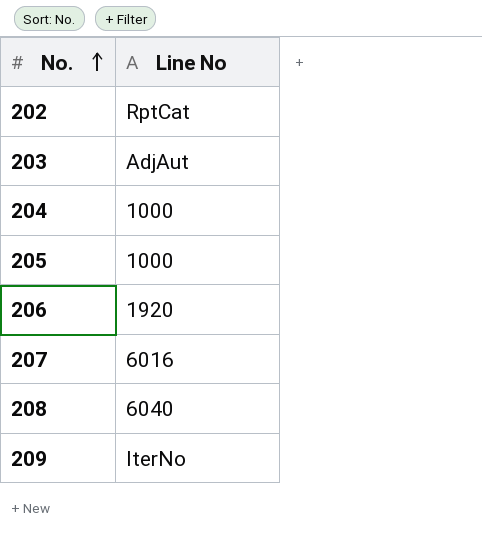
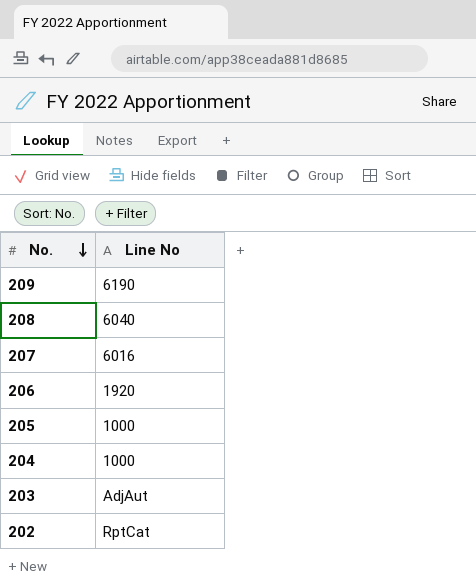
row order: No. ascending -> No. descending
209 | Line No: IterNo -> 6190

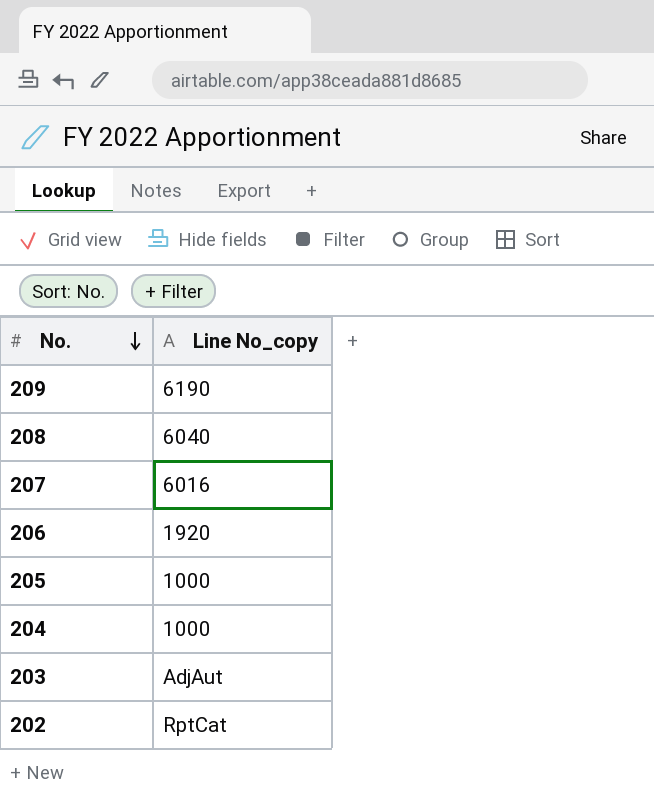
column name: Line No -> Line No_copy

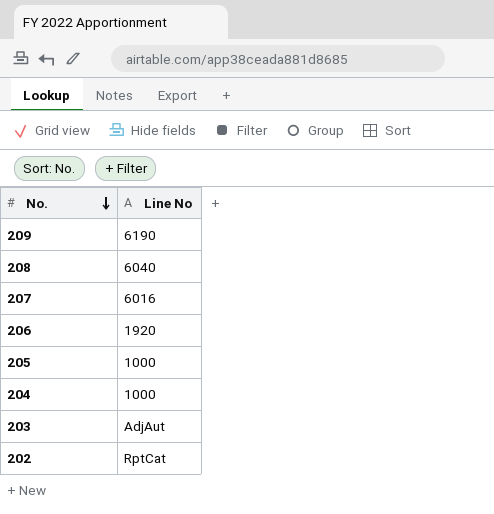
column name: Line No_copy -> Line No

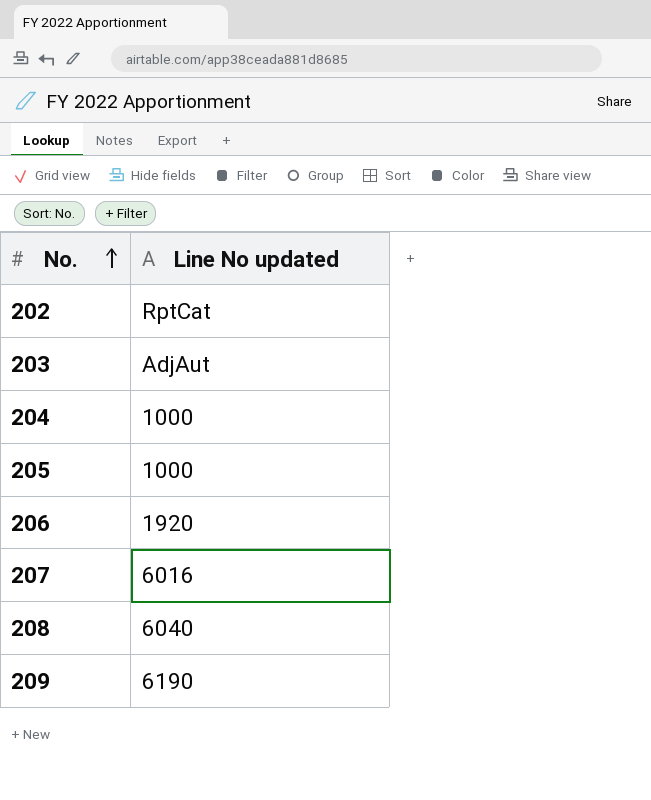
row order: No. descending -> No. ascending
column name: Line No -> Line No updated

